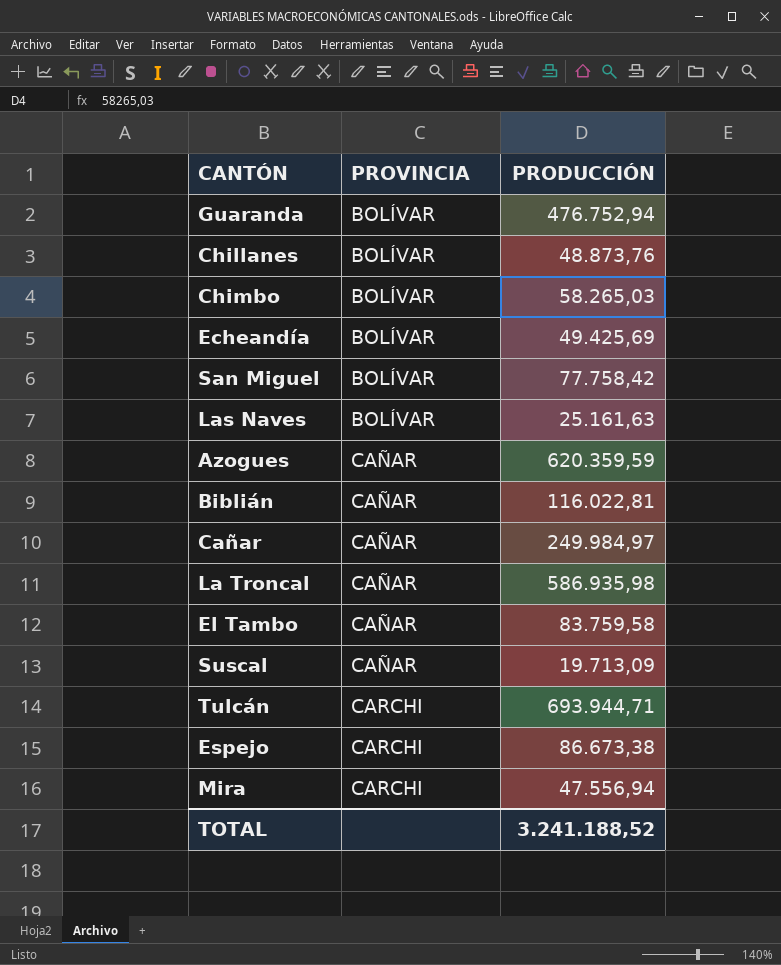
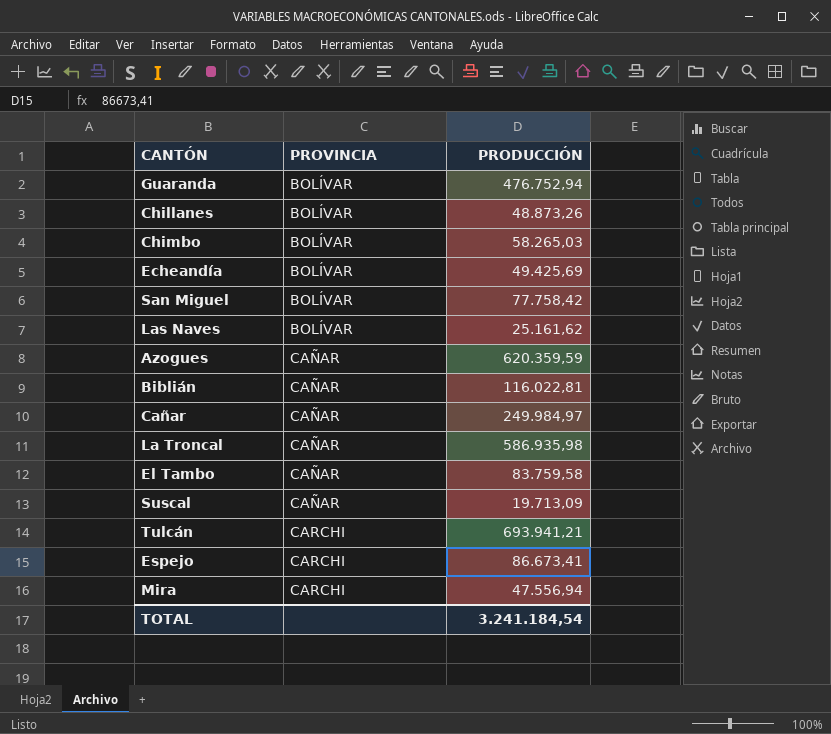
Chillanes | PRODUCCIÓN: 48.873,76 -> 48.873,26
Las Naves | PRODUCCIÓN: 25.161,63 -> 25.161,62
Tulcán | PRODUCCIÓN: 693.944,71 -> 693.941,21
Espejo | PRODUCCIÓN: 86.673,38 -> 86.673,41
TOTAL | PRODUCCIÓN: 3.241.188,52 -> 3.241.184,54

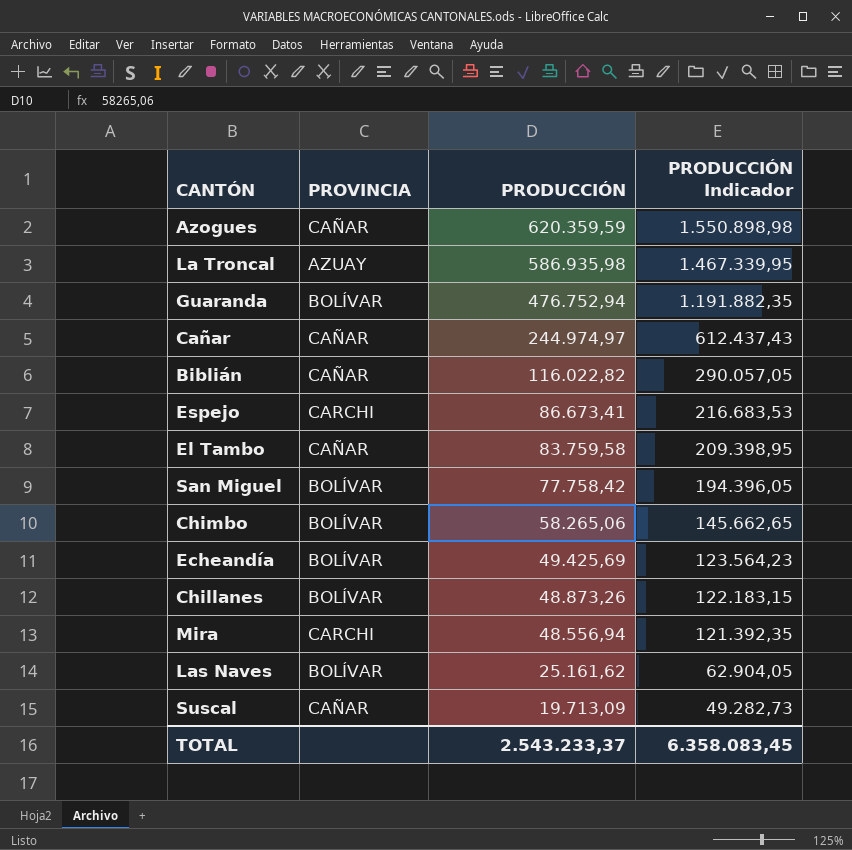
row order: PROVINCIA ascending -> PRODUCCIÓN descending
column PRODUCCIÓN Indicador | formula: none -> [PRODUCCIÓN] * 2,5
row Tulcán: CARCHI | 693.941,21 -> none
La Troncal | PROVINCIA: CAÑAR -> AZUAY
Cañar | PRODUCCIÓN: 249.984,97 -> 244.974,97
Biblián | PRODUCCIÓN: 116.022,81 -> 116.022,82
Chimbo | PRODUCCIÓN: 58.265,03 -> 58.265,06
Mira | PRODUCCIÓN: 47.556,94 -> 48.556,94
TOTAL | PRODUCCIÓN: 3.241.184,54 -> 2.543.233,37

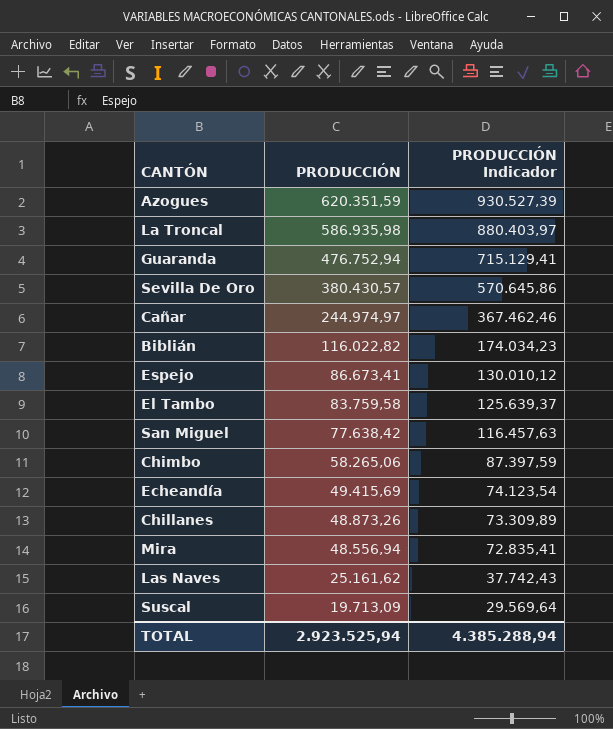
column PROVINCIA | position: 2 -> none
column PRODUCCIÓN Indicador | formula: [PRODUCCIÓN] * 2,5 -> [PRODUCCIÓN] * 1,5
Azogues | PRODUCCIÓN: 620.359,59 -> 620.351,59
row Sevilla De Oro: none -> 380.430,57 | 570.645,86
San Miguel | PRODUCCIÓN: 77.758,42 -> 77.638,42
Echeandía | PRODUCCIÓN: 49.425,69 -> 49.415,69
TOTAL | PRODUCCIÓN: 2.543.233,37 -> 2.923.525,94
TOTAL | PRODUCCIÓN Indicador: 6.358.083,45 -> 4.385.288,94

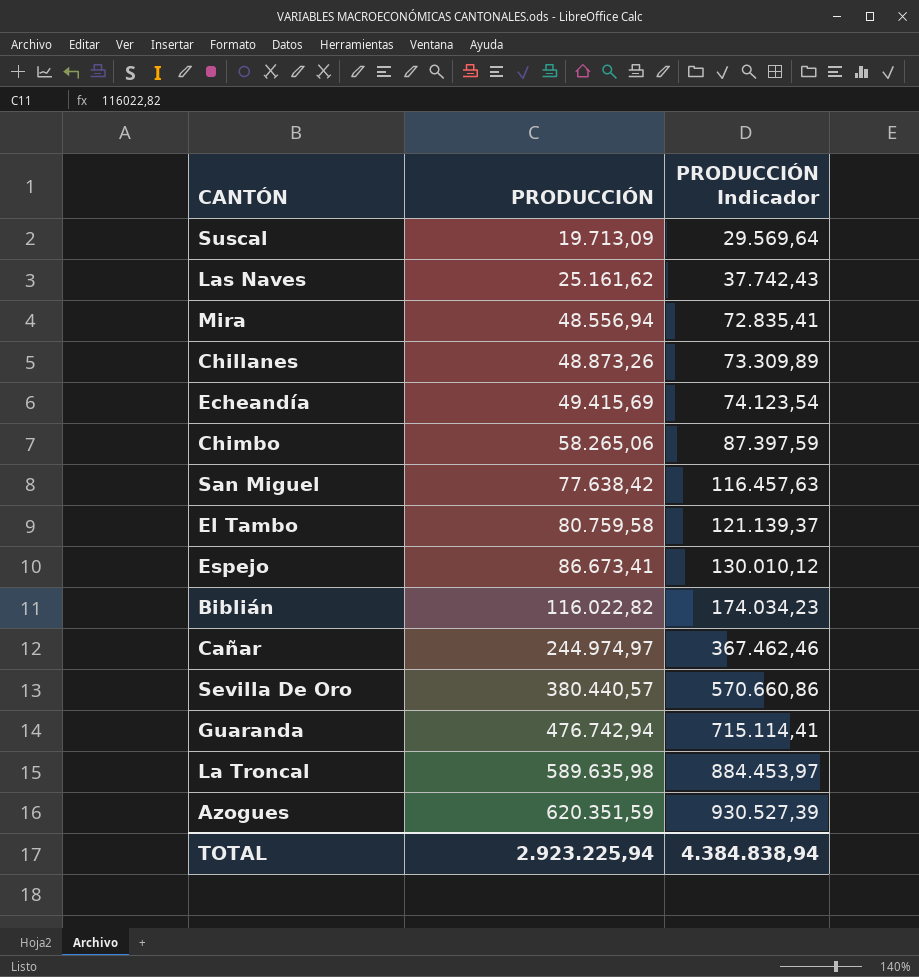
row order: PRODUCCIÓN descending -> PRODUCCIÓN ascending
El Tambo | PRODUCCIÓN: 83.759,58 -> 80.759,58
El Tambo | PRODUCCIÓN Indicador: 125.639,37 -> 121.139,37
Sevilla De Oro | PRODUCCIÓN: 380.430,57 -> 380.440,57
Sevilla De Oro | PRODUCCIÓN Indicador: 570.645,86 -> 570.660,86
Guaranda | PRODUCCIÓN: 476.752,94 -> 476.742,94
Guaranda | PRODUCCIÓN Indicador: 715.129,41 -> 715.114,41
La Troncal | PRODUCCIÓN: 586.935,98 -> 589.635,98
La Troncal | PRODUCCIÓN Indicador: 880.403,97 -> 884.453,97
TOTAL | PRODUCCIÓN: 2.923.525,94 -> 2.923.225,94
TOTAL | PRODUCCIÓN Indicador: 4.385.288,94 -> 4.384.838,94

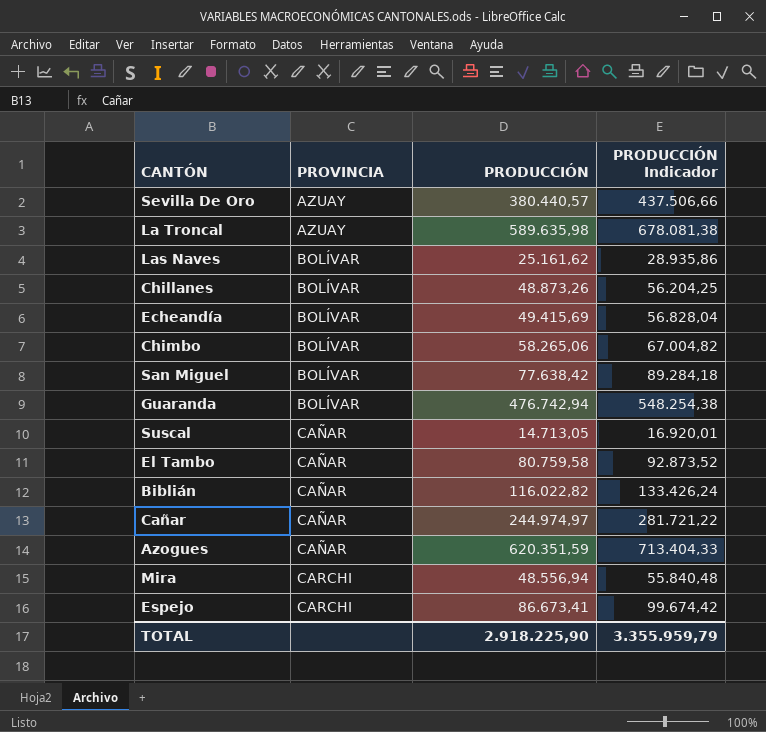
row order: PRODUCCIÓN ascending -> PROVINCIA ascending
column PROVINCIA | position: none -> 2
column PRODUCCIÓN Indicador | formula: [PRODUCCIÓN] * 1,5 -> [PRODUCCIÓN] * 1,15
Suscal | PRODUCCIÓN: 19.713,09 -> 14.713,05
TOTAL | PRODUCCIÓN: 2.923.225,94 -> 2.918.225,90
TOTAL | PRODUCCIÓN Indicador: 4.384.838,94 -> 3.355.959,79

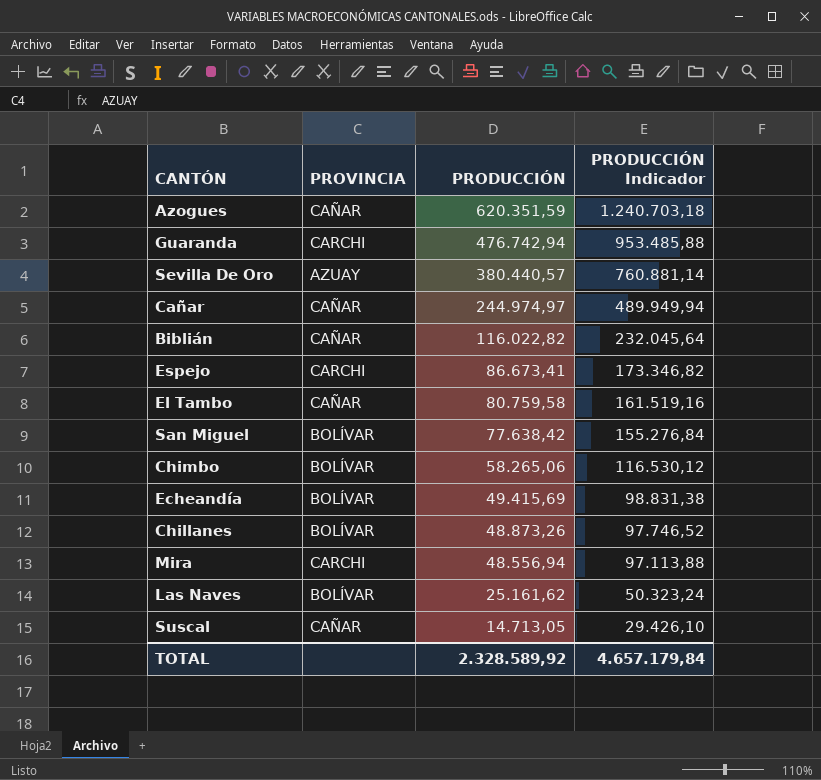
row order: PROVINCIA ascending -> PRODUCCIÓN descending
column PRODUCCIÓN Indicador | formula: [PRODUCCIÓN] * 1,15 -> [PRODUCCIÓN] * 2
row La Troncal: AZUAY | 589.635,98 | 678.081,38 -> none
Guaranda | PROVINCIA: BOLÍVAR -> CARCHI
TOTAL | PRODUCCIÓN: 2.918.225,90 -> 2.328.589,92
TOTAL | PRODUCCIÓN Indicador: 3.355.959,79 -> 4.657.179,84

